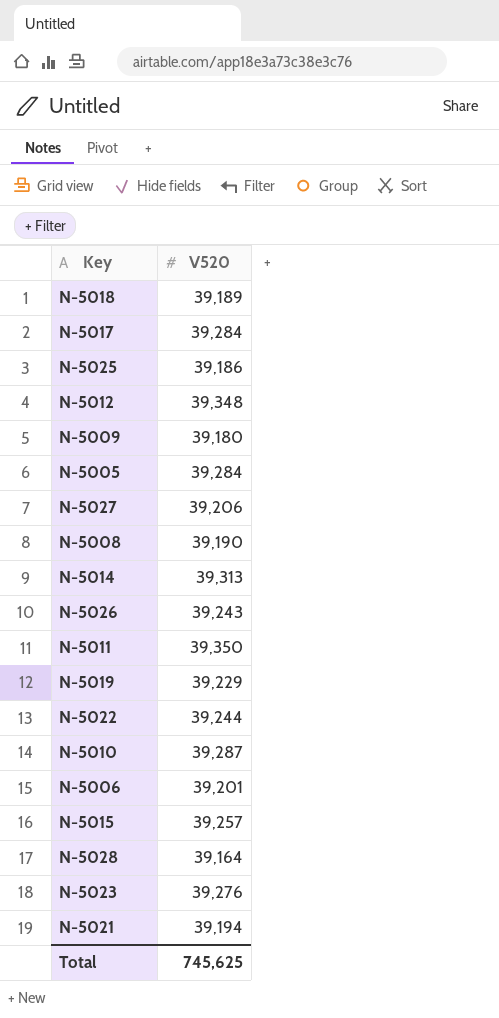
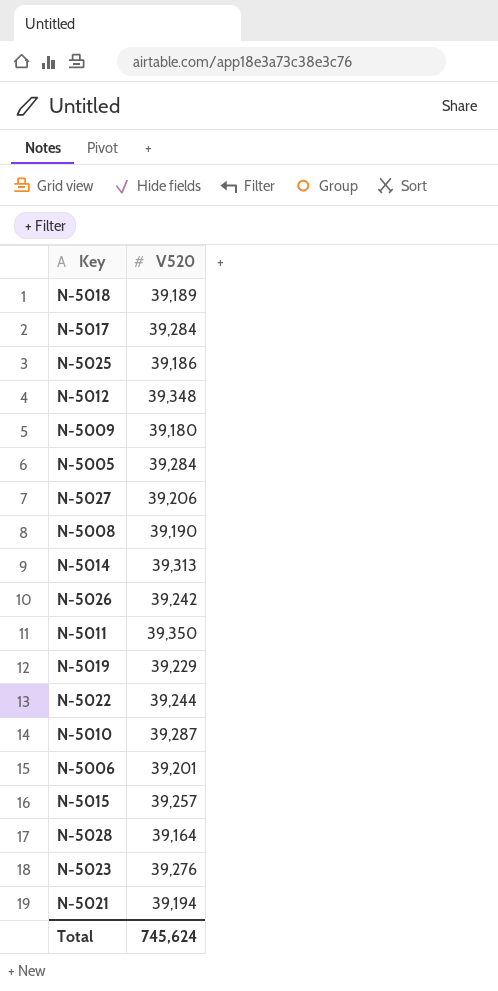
N-5026 | V520: 39,243 -> 39,242
Total | V520: 745,625 -> 745,624

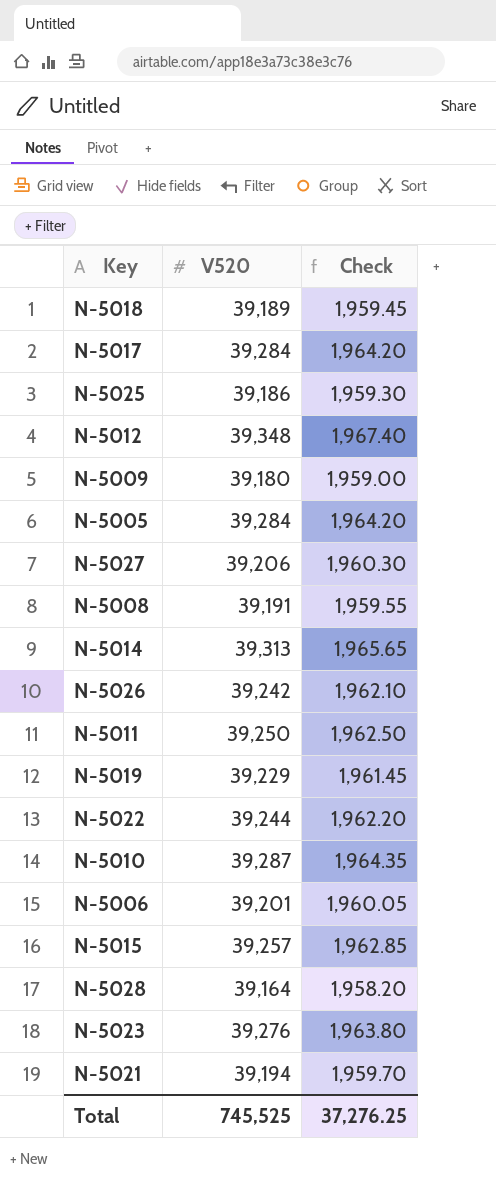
column Check | formula: none -> [V520] * 0.05
N-5008 | V520: 39,190 -> 39,191
N-5011 | V520: 39,350 -> 39,250
Total | V520: 745,624 -> 745,525

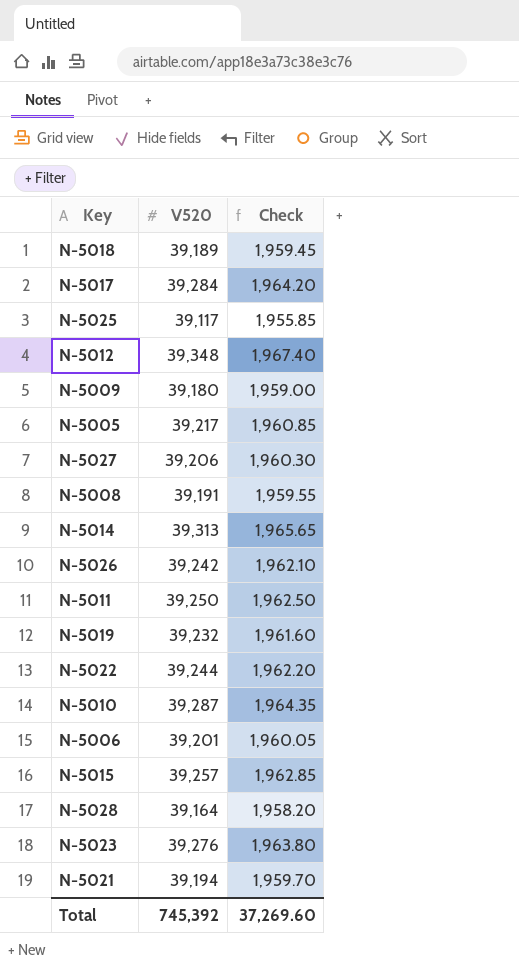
N-5025 | V520: 39,186 -> 39,117
N-5025 | Check: 1,959.30 -> 1,955.85
N-5005 | V520: 39,284 -> 39,217
N-5005 | Check: 1,964.20 -> 1,960.85
N-5019 | V520: 39,229 -> 39,232
N-5019 | Check: 1,961.45 -> 1,961.60
Total | V520: 745,525 -> 745,392
Total | Check: 37,276.25 -> 37,269.60

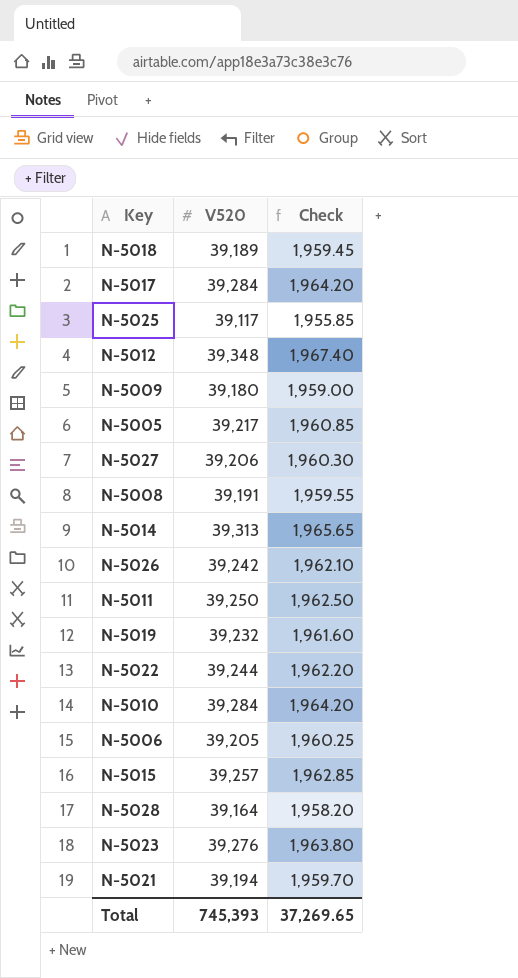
N-5010 | V520: 39,287 -> 39,284
N-5010 | Check: 1,964.35 -> 1,964.20
N-5006 | V520: 39,201 -> 39,205
N-5006 | Check: 1,960.05 -> 1,960.25
Total | V520: 745,392 -> 745,393
Total | Check: 37,269.60 -> 37,269.65

